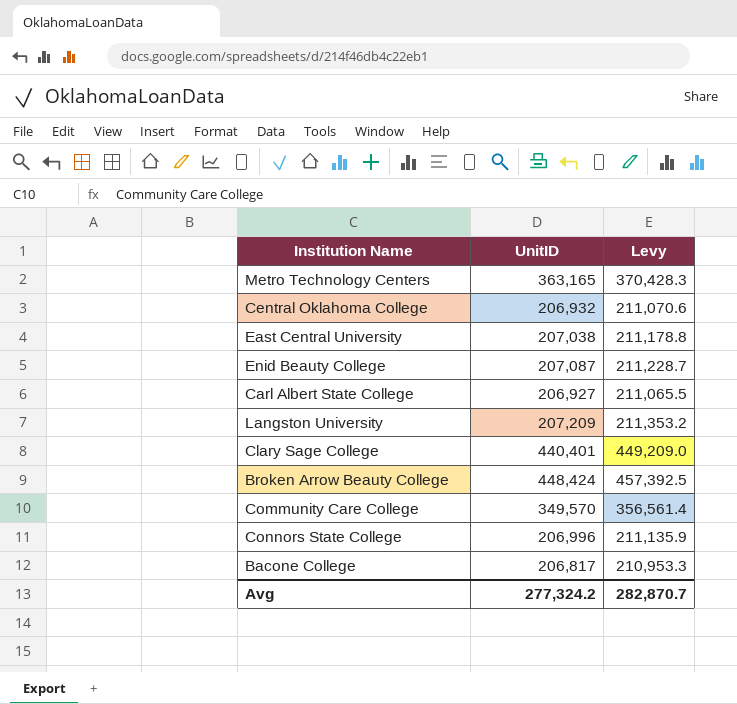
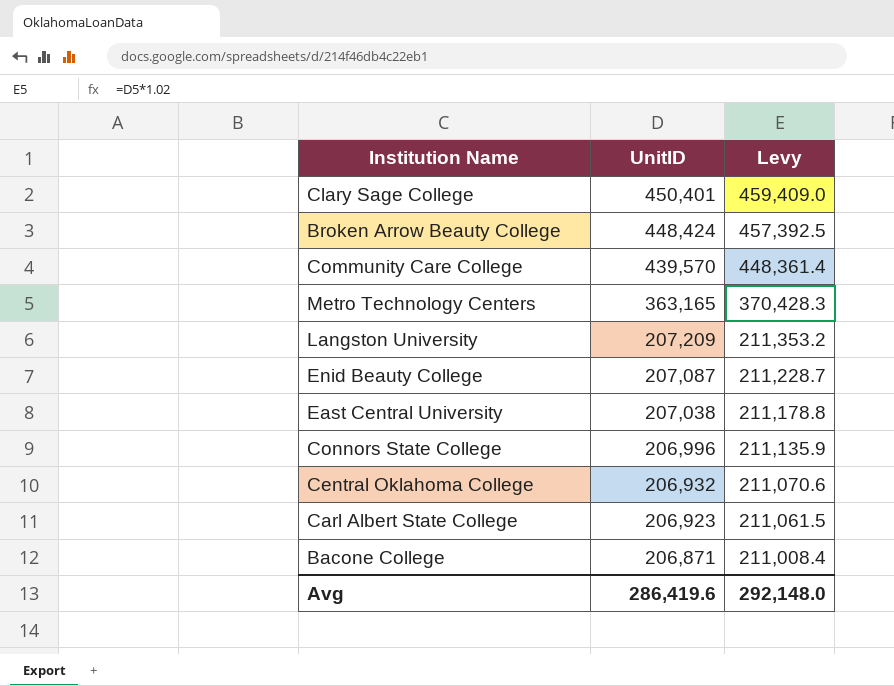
row order: none -> UnitID descending
Clary Sage College | UnitID: 440,401 -> 450,401
Clary Sage College | Levy: 449,209.0 -> 459,409.0
Community Care College | UnitID: 349,570 -> 439,570
Community Care College | Levy: 356,561.4 -> 448,361.4
Carl Albert State College | UnitID: 206,927 -> 206,923
Carl Albert State College | Levy: 211,065.5 -> 211,061.5
Bacone College | UnitID: 206,817 -> 206,871
Bacone College | Levy: 210,953.3 -> 211,008.4
Avg | UnitID: 277,324.2 -> 286,419.6
Avg | Levy: 282,870.7 -> 292,148.0

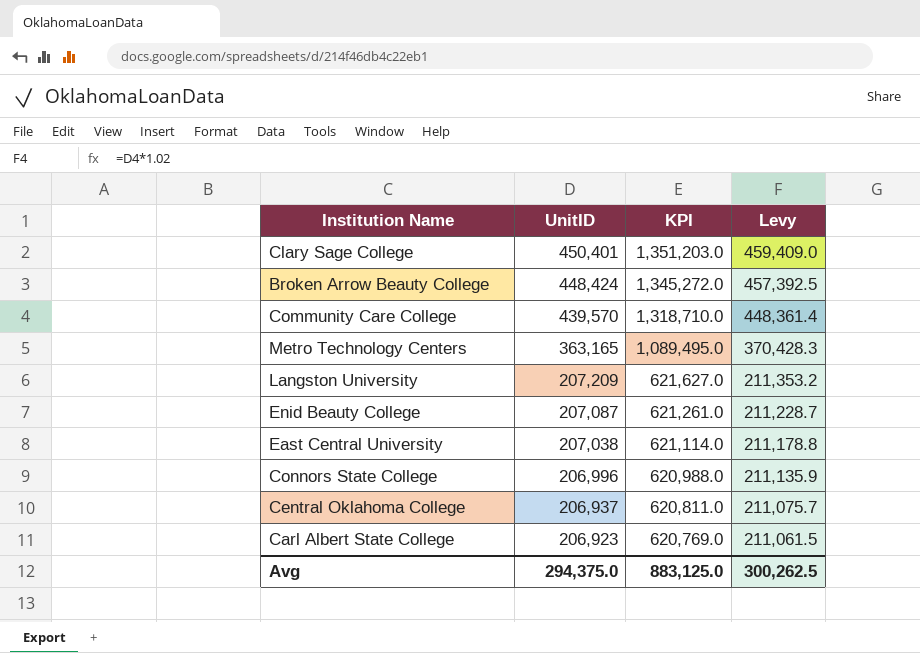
column KPI | formula: none -> [UnitID] * 3
row Bacone College: 206,871 | 211,008.4 -> none
Central Oklahoma College | UnitID: 206,932 -> 206,937
Central Oklahoma College | Levy: 211,070.6 -> 211,075.7
Avg | UnitID: 286,419.6 -> 294,375.0
Avg | Levy: 292,148.0 -> 300,262.5

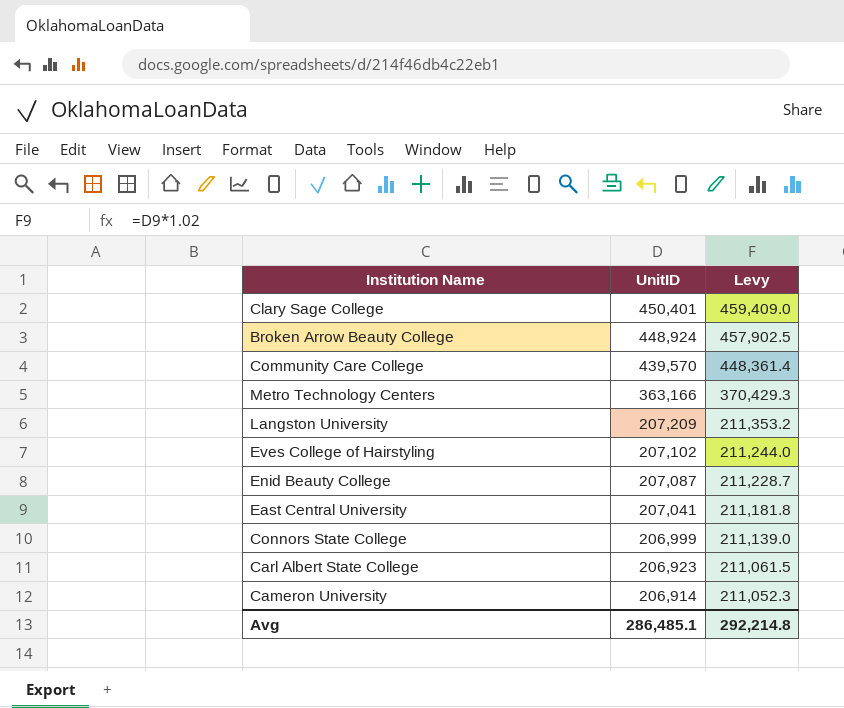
column KPI | formula: [UnitID] * 3 -> none
row Central Oklahoma College: 206,937 | 620,811.0 | 211,075.7 -> none
Broken Arrow Beauty College | UnitID: 448,424 -> 448,924
Broken Arrow Beauty College | Levy: 457,392.5 -> 457,902.5
Metro Technology Centers | UnitID: 363,165 -> 363,166
Metro Technology Centers | Levy: 370,428.3 -> 370,429.3
row Eves College of Hairstyling: none -> 207,102 | 211,244.0
East Central University | UnitID: 207,038 -> 207,041
East Central University | Levy: 211,178.8 -> 211,181.8
Connors State College | UnitID: 206,996 -> 206,999
Connors State College | Levy: 211,135.9 -> 211,139.0
row Cameron University: none -> 206,914 | 211,052.3
Avg | UnitID: 294,375.0 -> 286,485.1
Avg | Levy: 300,262.5 -> 292,214.8

